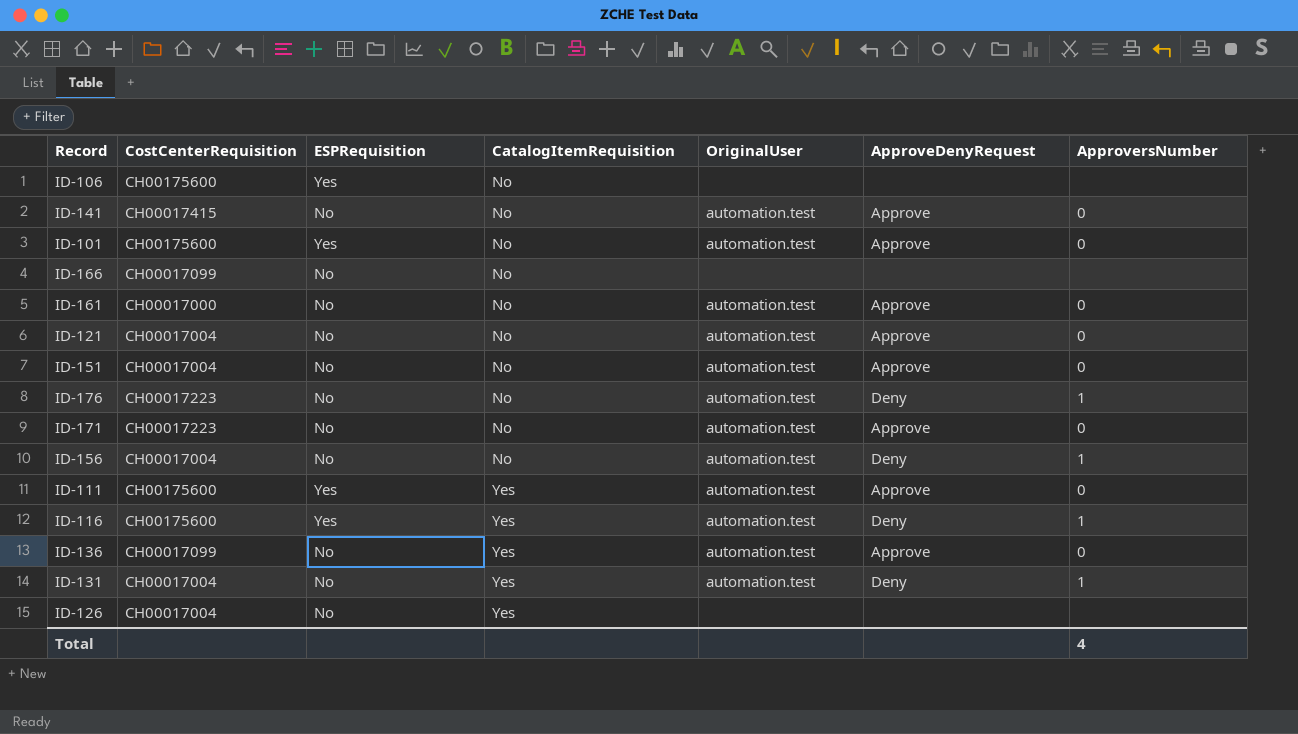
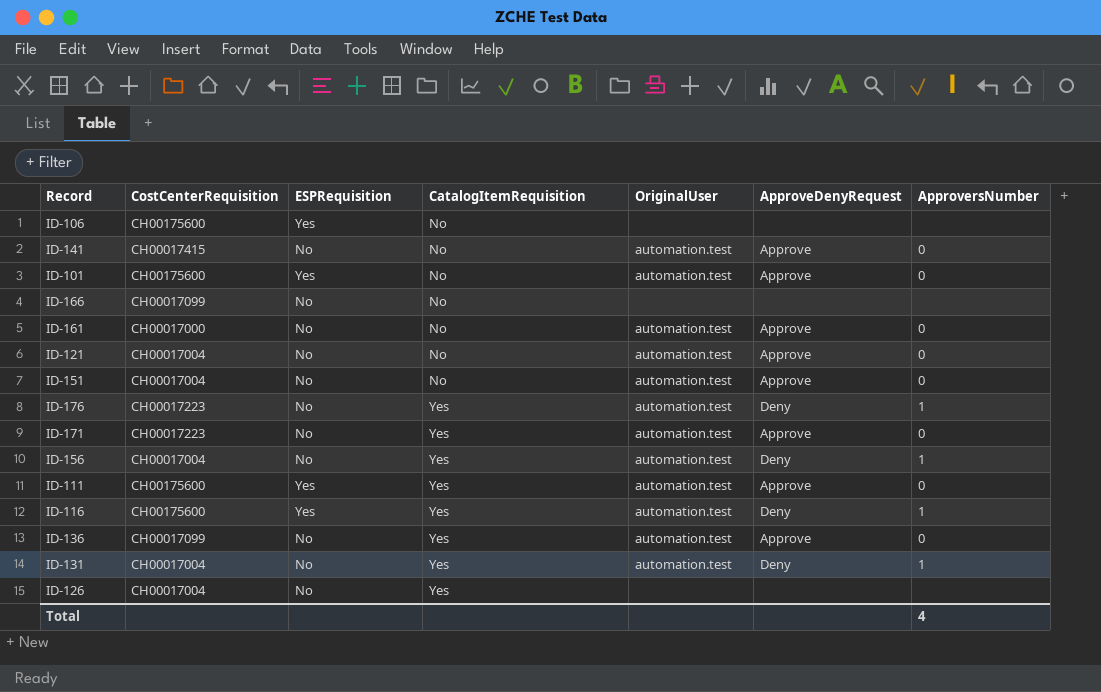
ID-176 | CatalogItemRequisition: No -> Yes
ID-171 | CatalogItemRequisition: No -> Yes
ID-156 | CatalogItemRequisition: No -> Yes

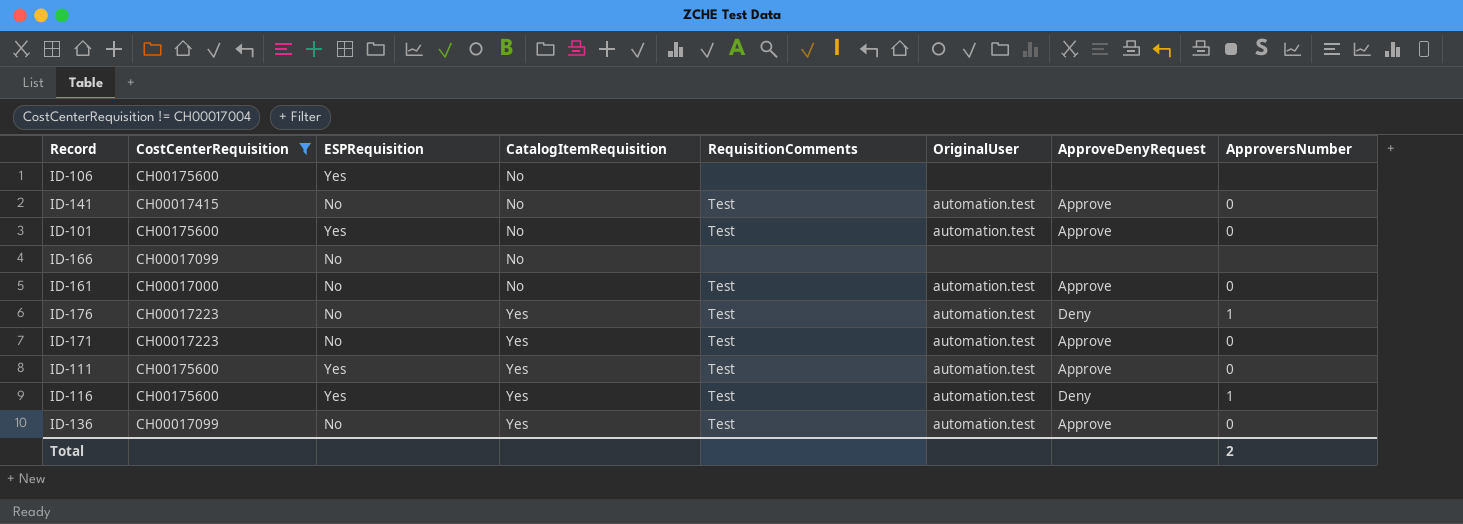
filter: none -> CostCenterRequisition != CH00017004
column RequisitionComments | position: none -> 5
Total | ApproversNumber: 4 -> 2

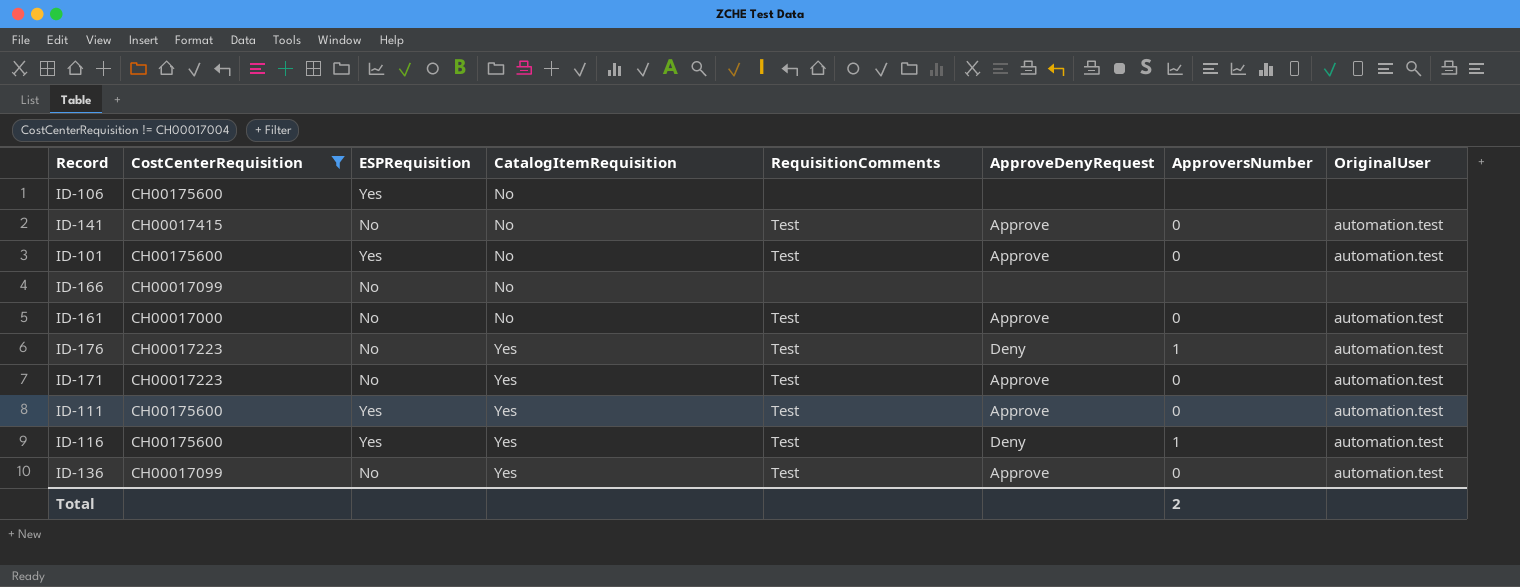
column OriginalUser | position: 6 -> 8

